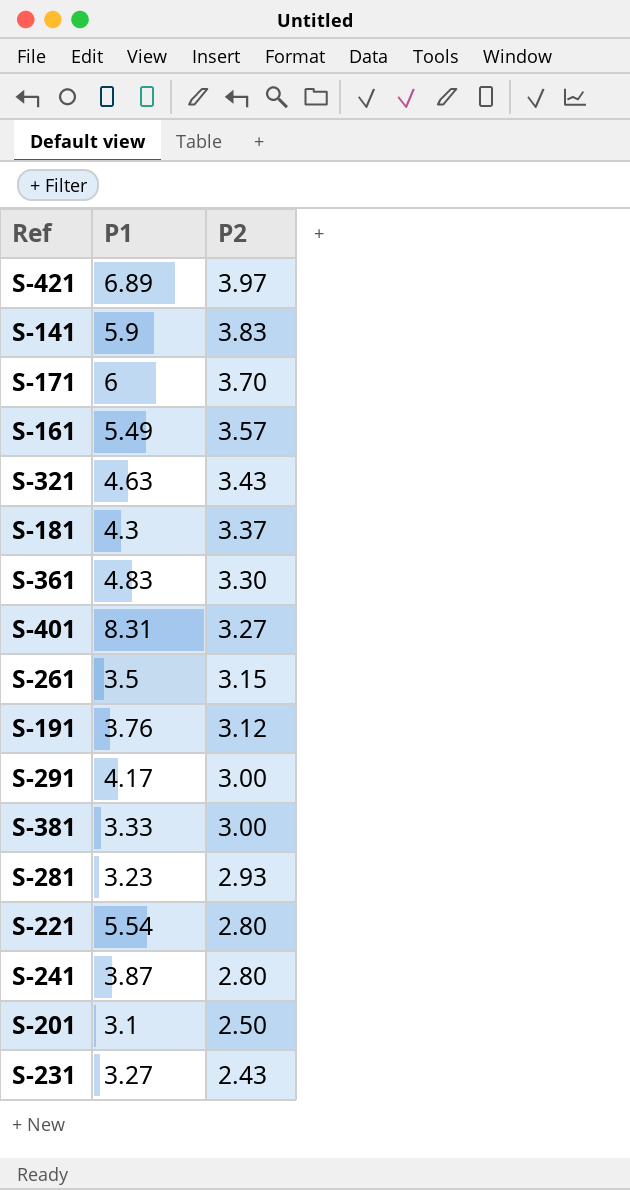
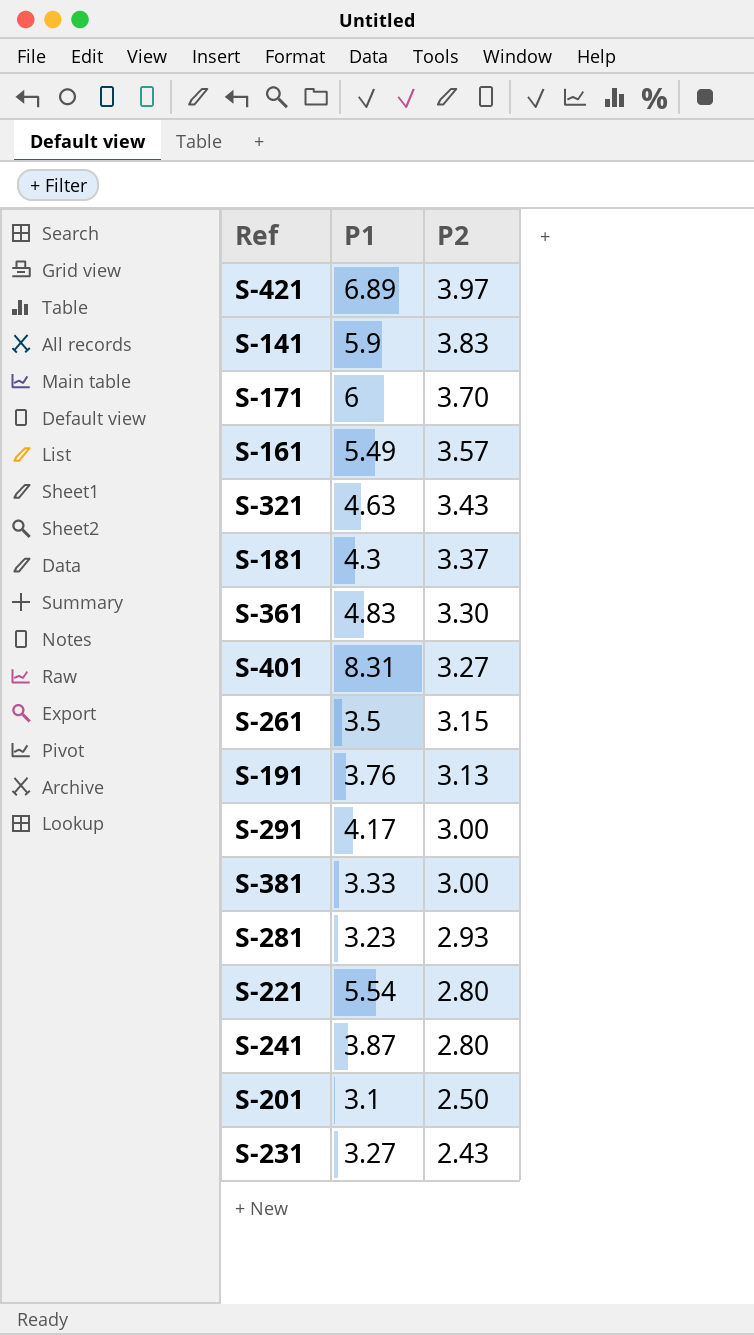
S-191 | P2: 3.12 -> 3.13

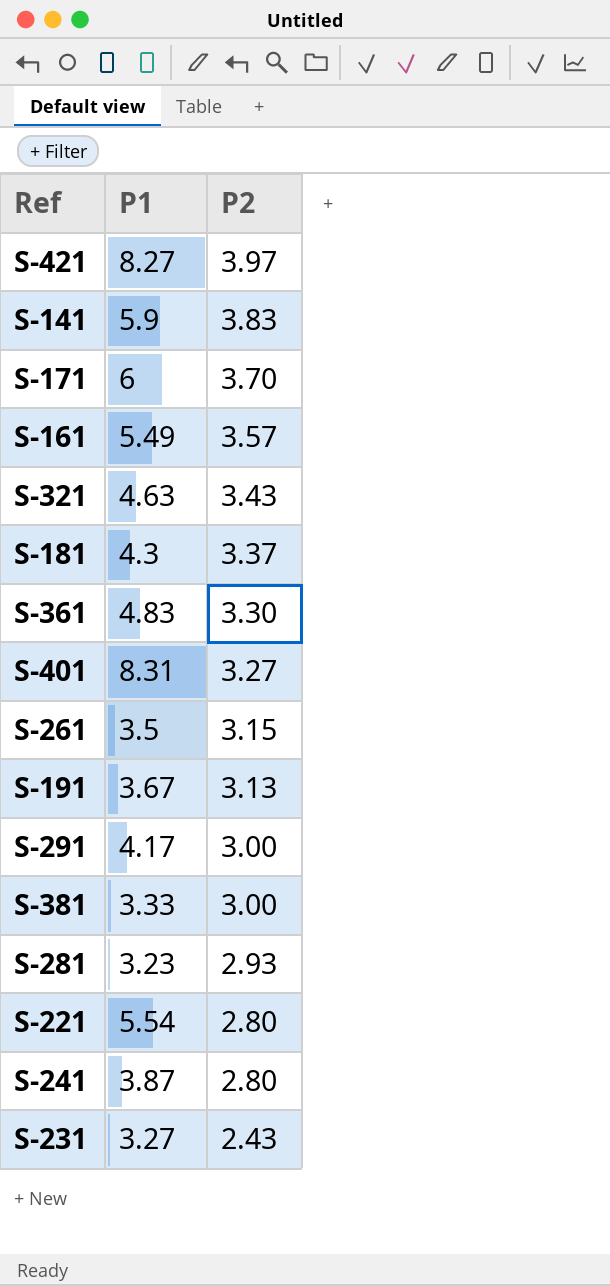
row S-201: 3.1 | 2.50 -> none
S-421 | P1: 6.89 -> 8.27
S-191 | P1: 3.76 -> 3.67

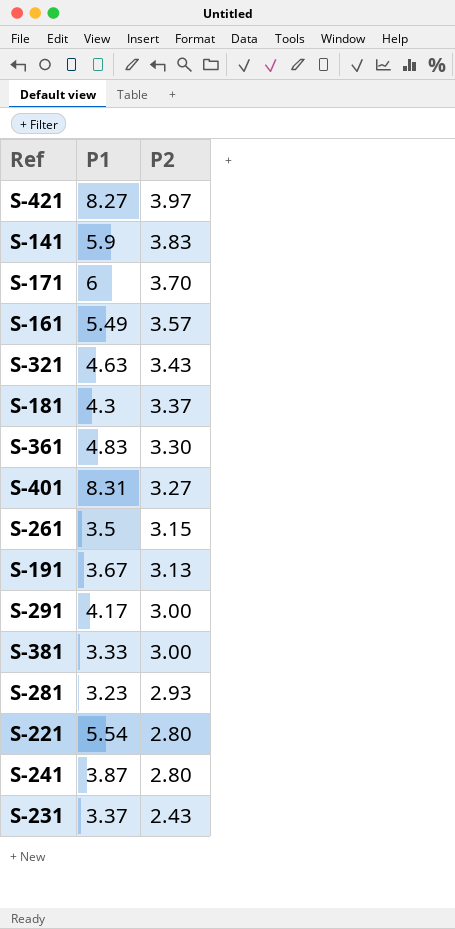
S-231 | P1: 3.27 -> 3.37

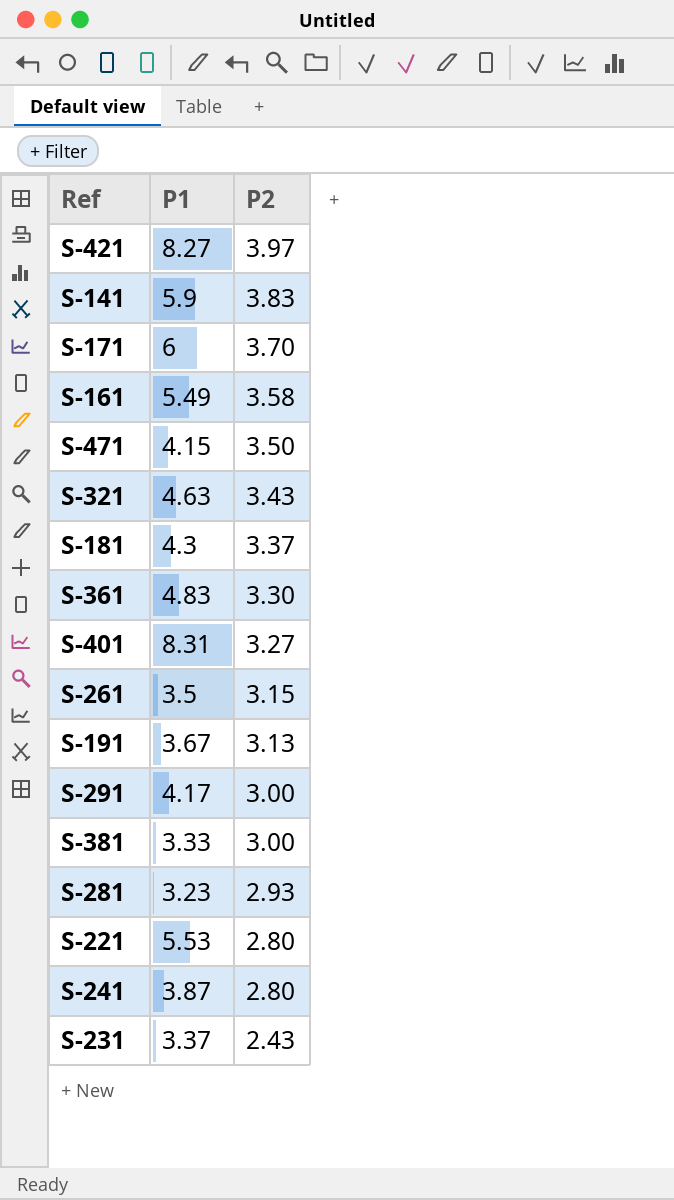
S-161 | P2: 3.57 -> 3.58
row S-471: none -> 4.15 | 3.50
S-221 | P1: 5.54 -> 5.53

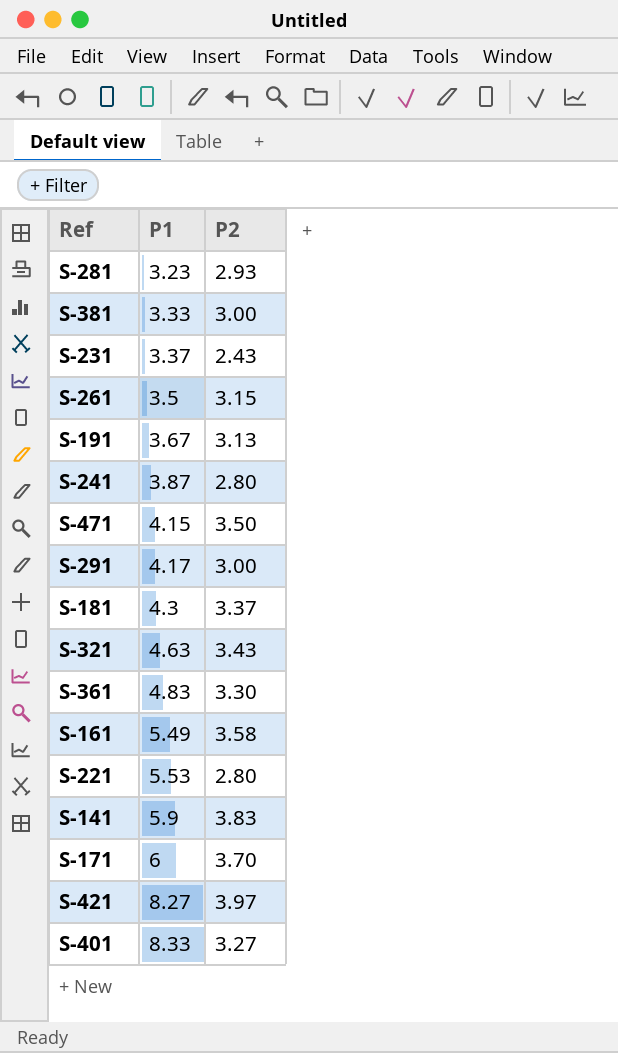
row order: P2 descending -> P1 ascending
S-401 | P1: 8.31 -> 8.33

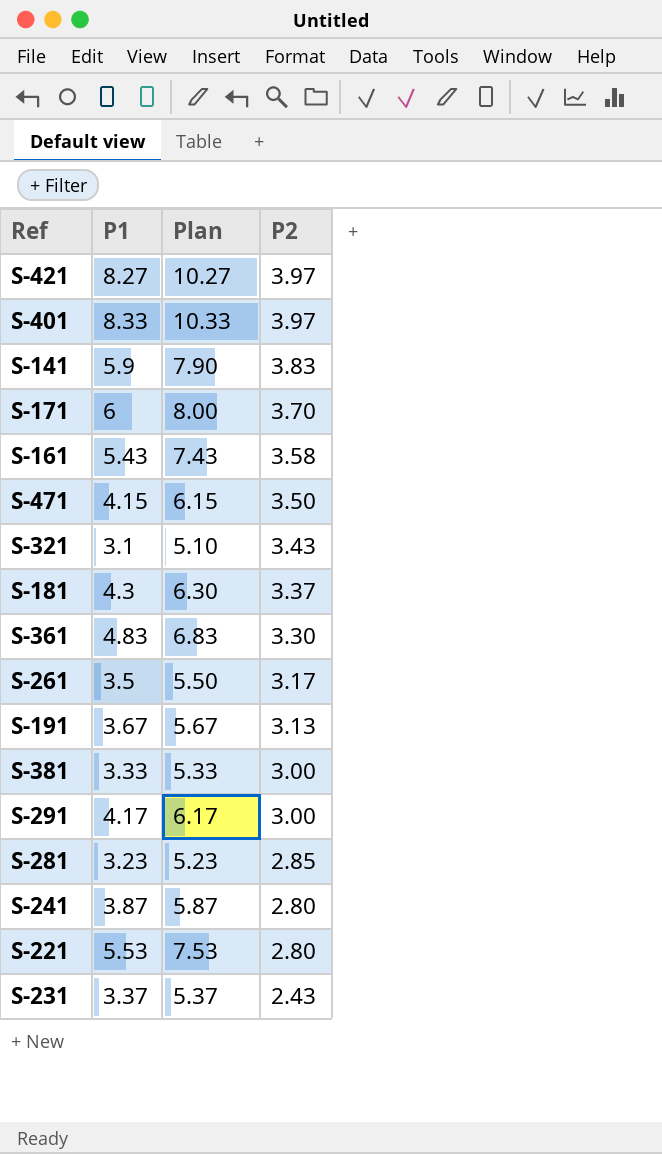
row order: P1 ascending -> P2 descending
column Plan | formula: none -> [P1] + 2
S-401 | P2: 3.27 -> 3.97
S-161 | P1: 5.49 -> 5.43
S-321 | P1: 4.63 -> 3.1
S-261 | P2: 3.15 -> 3.17
S-281 | P2: 2.93 -> 2.85

